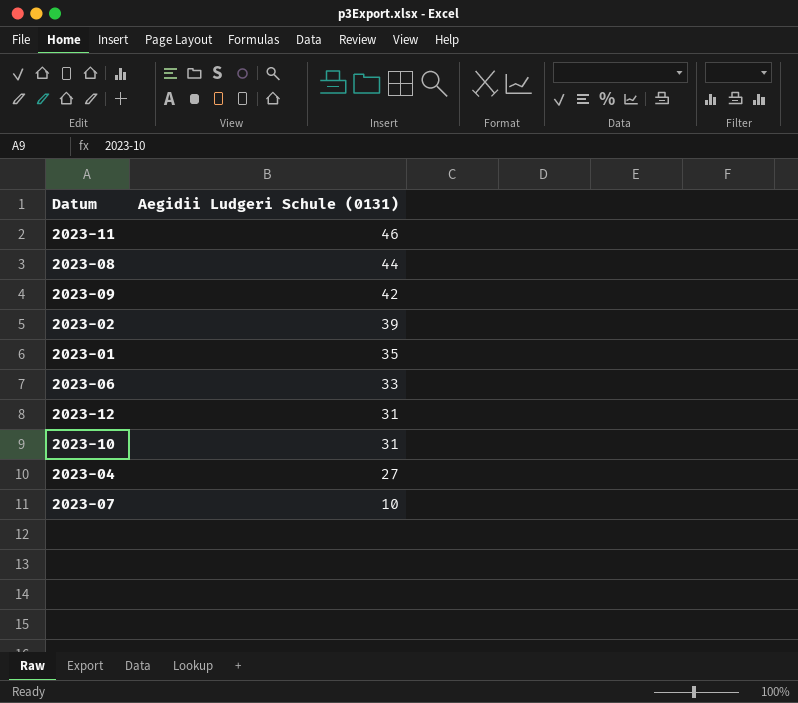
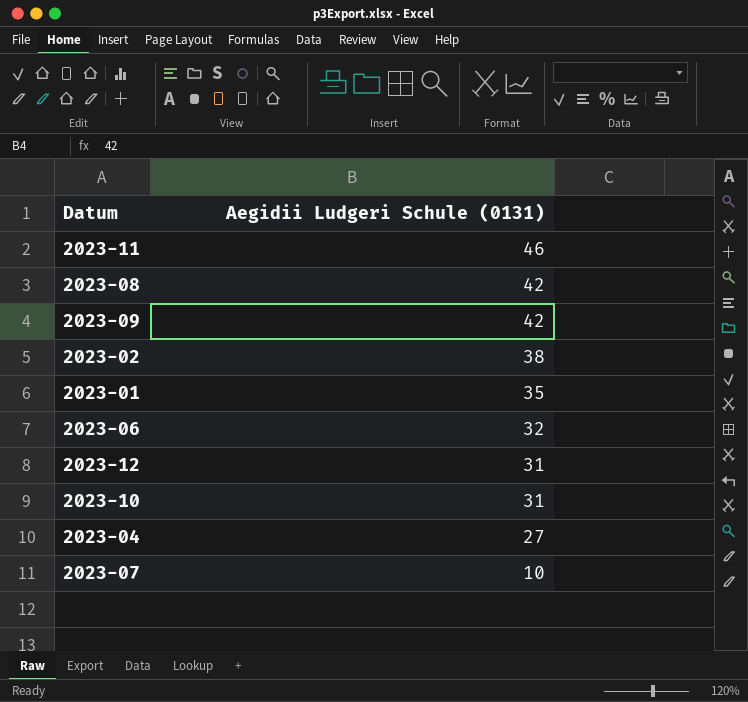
2023-08 | Aegidii Ludgeri Schule (0131): 44 -> 42
2023-02 | Aegidii Ludgeri Schule (0131): 39 -> 38
2023-06 | Aegidii Ludgeri Schule (0131): 33 -> 32

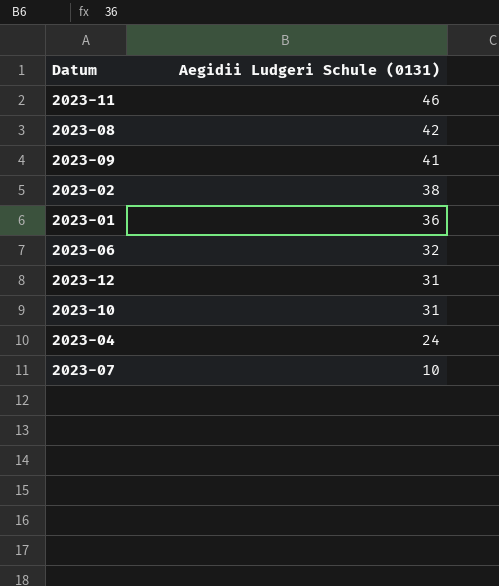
2023-09 | Aegidii Ludgeri Schule (0131): 42 -> 41
2023-01 | Aegidii Ludgeri Schule (0131): 35 -> 36
2023-04 | Aegidii Ludgeri Schule (0131): 27 -> 24

